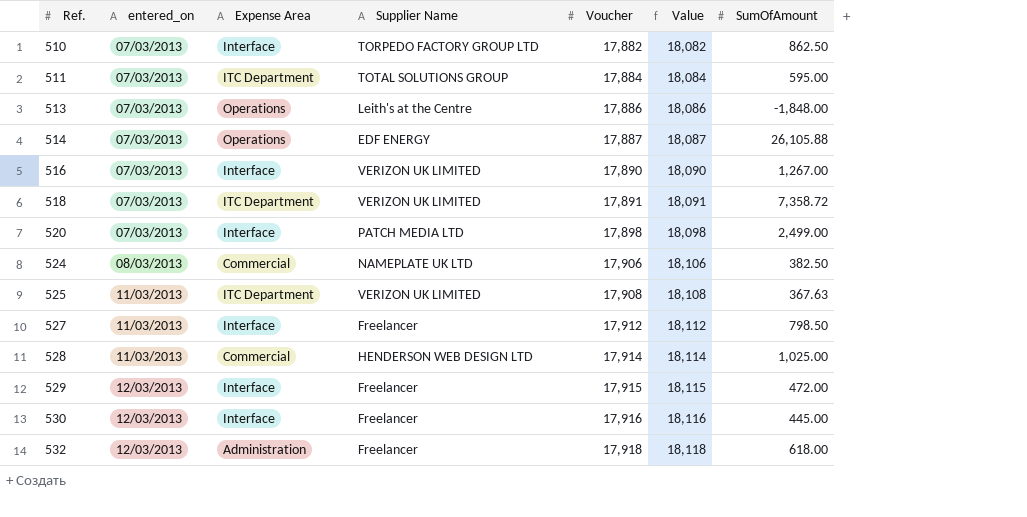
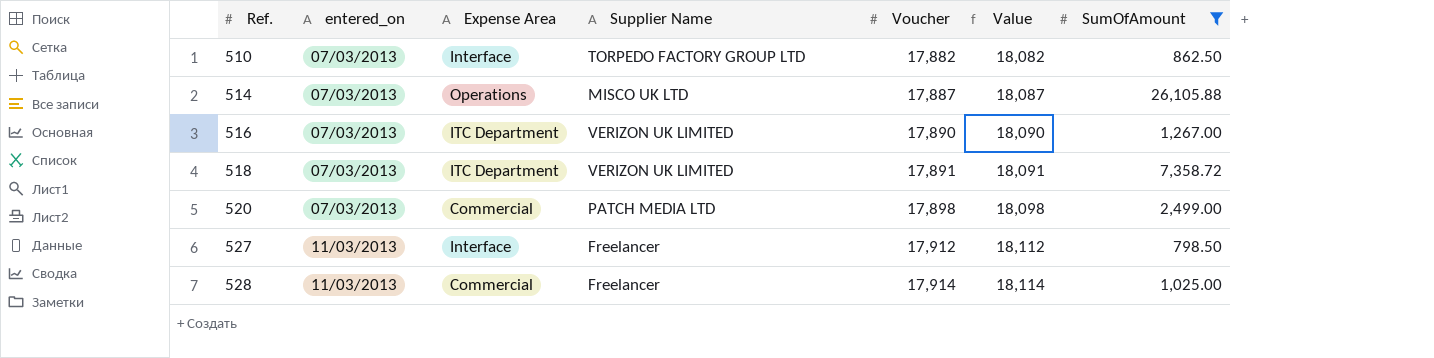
filter: none -> SumOfAmount >= 798.50
514 | Supplier Name: EDF ENERGY -> MISCO UK LTD
516 | Expense Area: Interface -> ITC Department
520 | Expense Area: Interface -> Commercial
528 | Supplier Name: HENDERSON WEB DESIGN LTD -> Freelancer

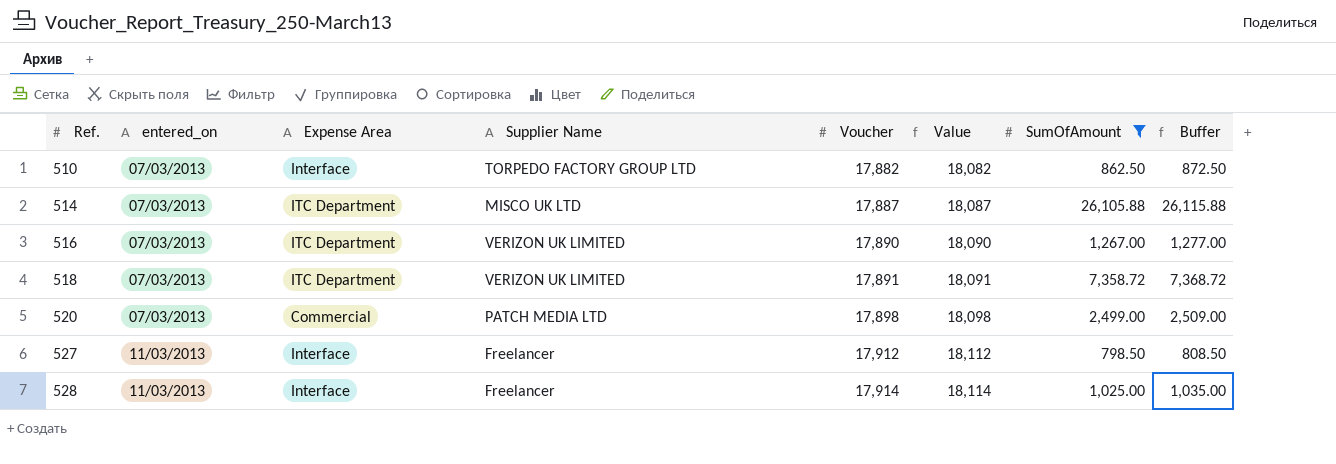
column Buffer | formula: none -> [SumOfAmount] + 10
514 | Expense Area: Operations -> ITC Department
528 | Expense Area: Commercial -> Interface

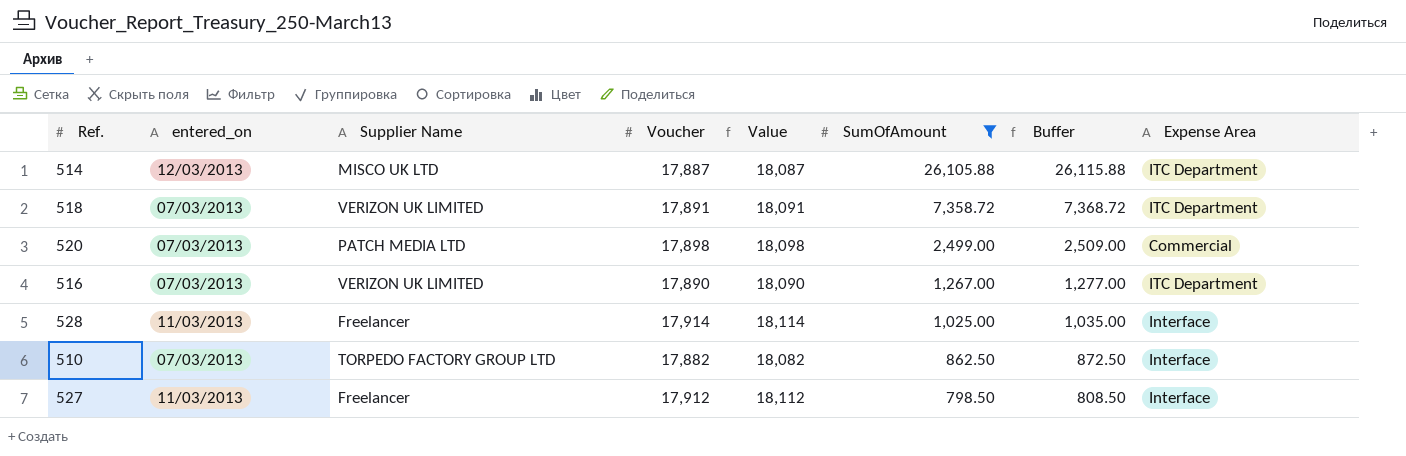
row order: Ref. ascending -> SumOfAmount descending
column Expense Area | position: 3 -> 8
514 | entered_on: 07/03/2013 -> 12/03/2013

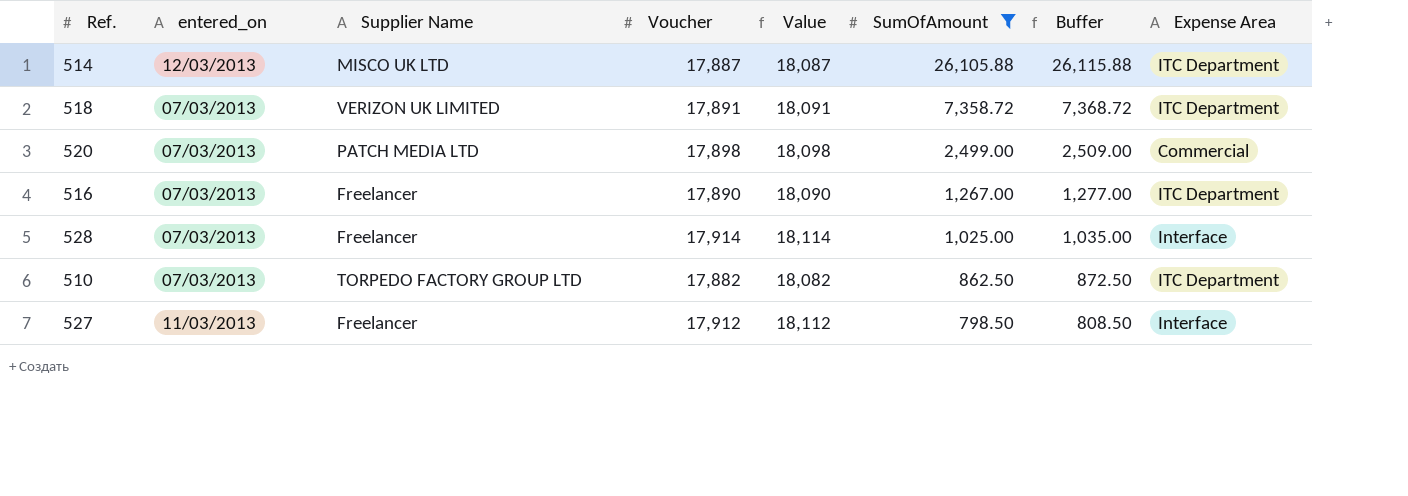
516 | Supplier Name: VERIZON UK LIMITED -> Freelancer
528 | entered_on: 11/03/2013 -> 07/03/2013
510 | Expense Area: Interface -> ITC Department

